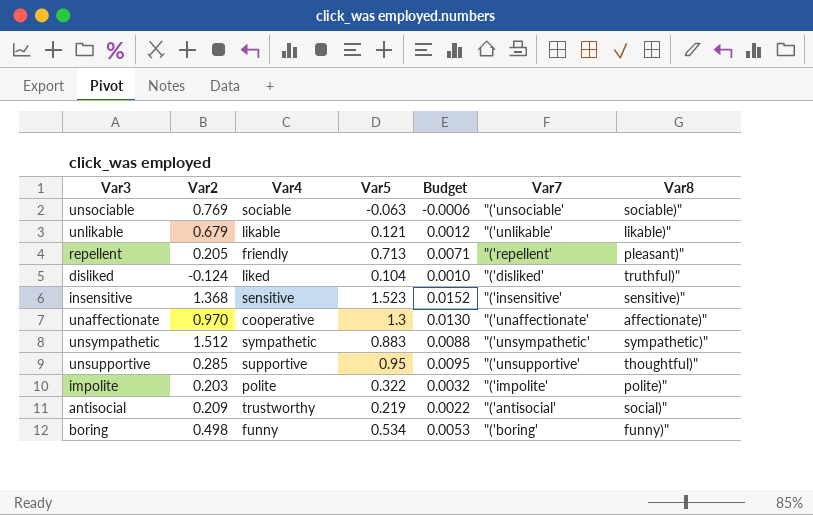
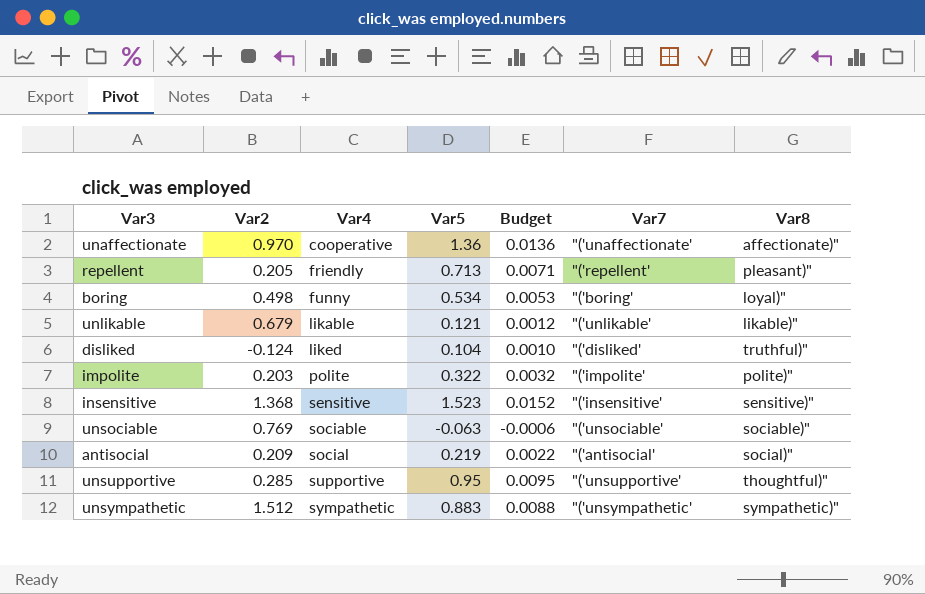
row order: none -> Var4 ascending
unaffectionate | Var5: 1.3 -> 1.36
unaffectionate | Budget: 0.0130 -> 0.0136
boring | Var8: funny)" -> loyal)"
antisocial | Var4: trustworthy -> social

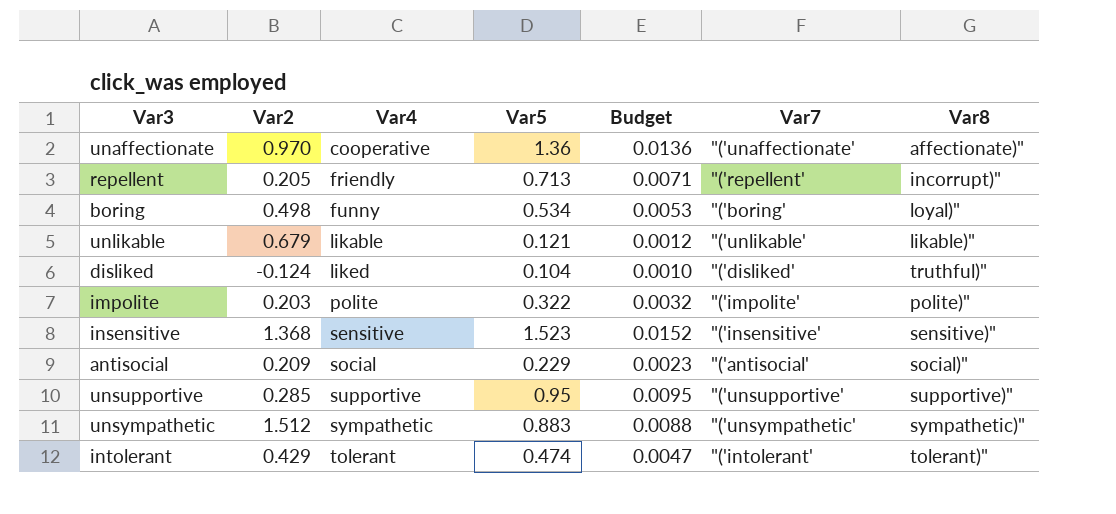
row unsociable: 0.769 | sociable | -0.063 | -0.0006 | "('unsociable' | sociable)" -> none
repellent | Var8: pleasant)" -> incorrupt)"
antisocial | Var5: 0.219 -> 0.229
antisocial | Budget: 0.0022 -> 0.0023
unsupportive | Var8: thoughtful)" -> supportive)"
row intolerant: none -> 0.429 | tolerant | 0.474 | 0.0047 | "('intolerant' | tolerant)"

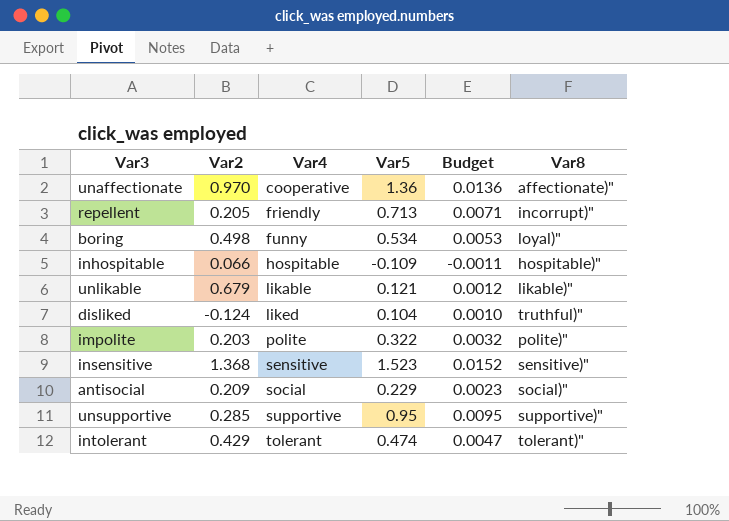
column Var7 | position: 6 -> none
row unsympathetic: 1.512 | sympathetic | 0.883 | 0.0088 | "('unsympathetic' | sympathetic)" -> none
row inhospitable: none -> 0.066 | hospitable | -0.109 | -0.0011 | hospitable)"

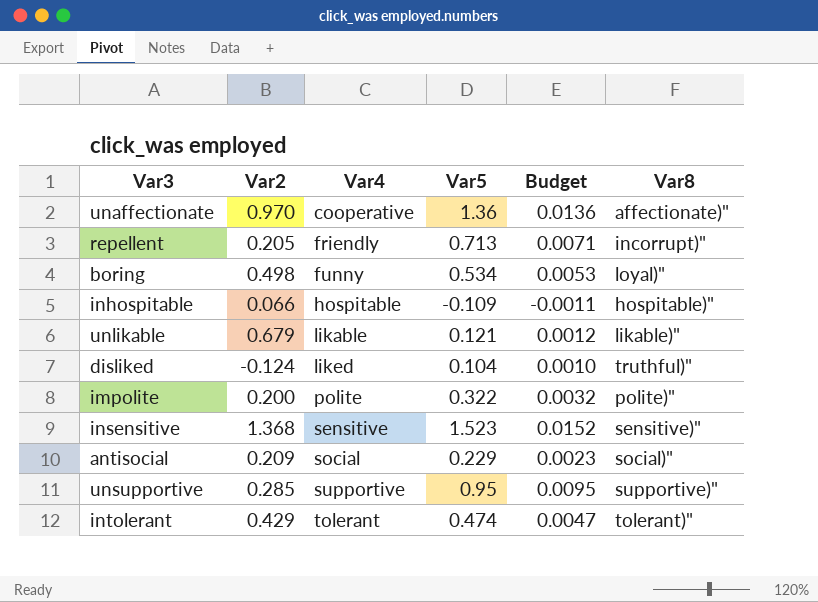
impolite | Var2: 0.203 -> 0.200

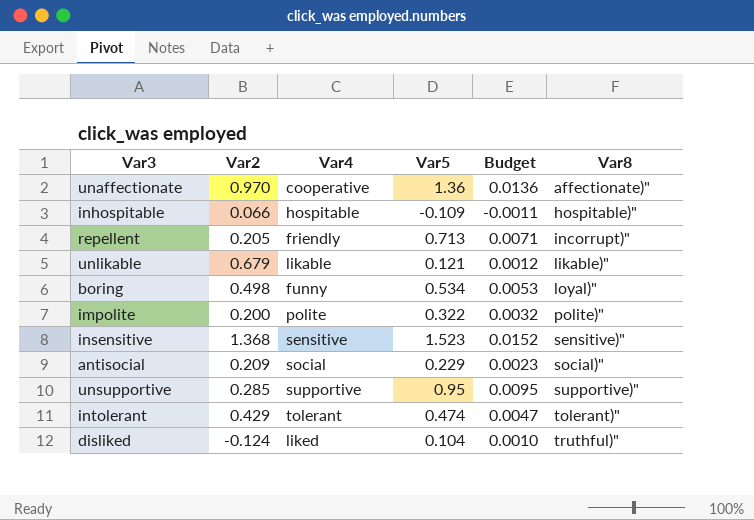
row order: Var4 ascending -> Var8 ascending

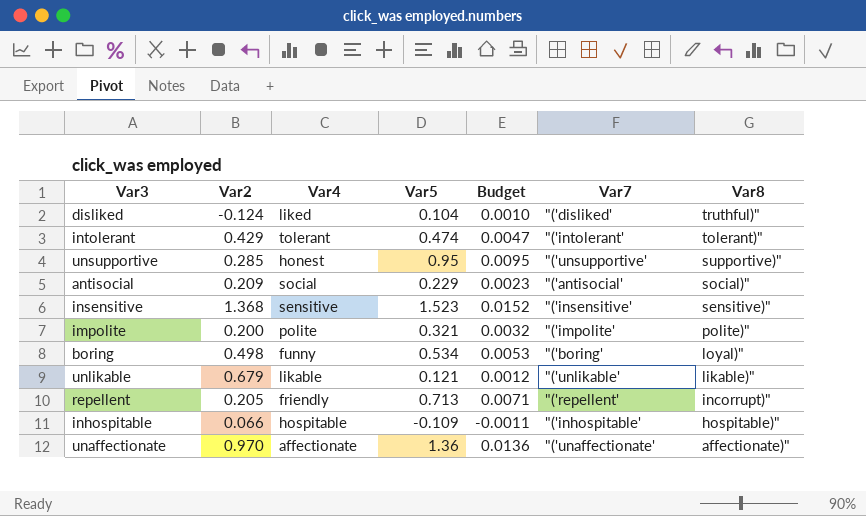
row order: Var8 ascending -> Var8 descending
column Var7 | position: none -> 6
unsupportive | Var4: supportive -> honest
impolite | Var5: 0.322 -> 0.321
unaffectionate | Var4: cooperative -> affectionate

